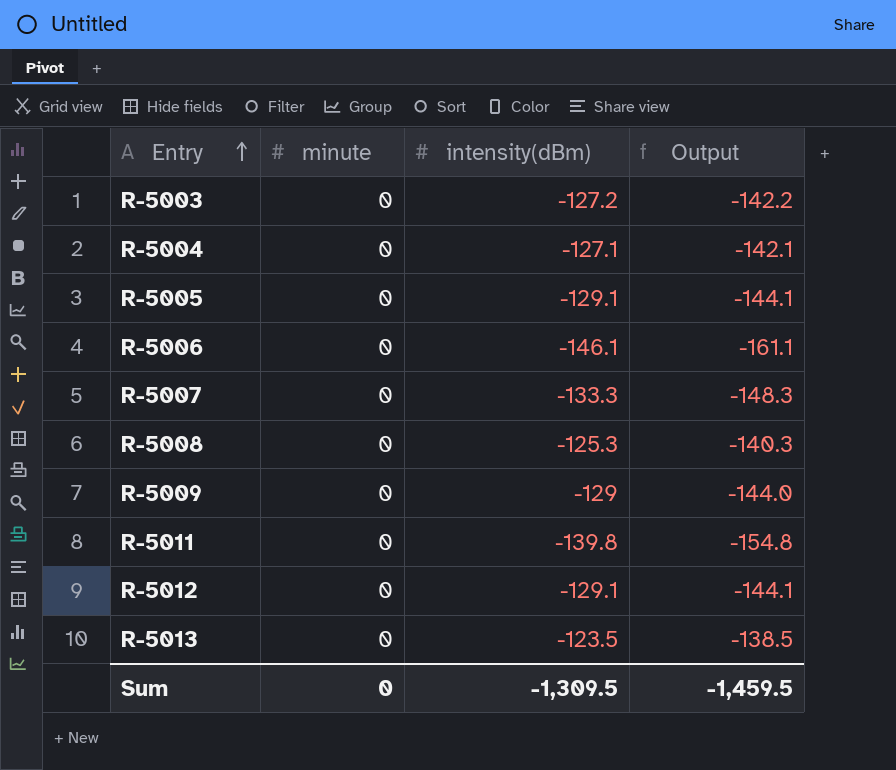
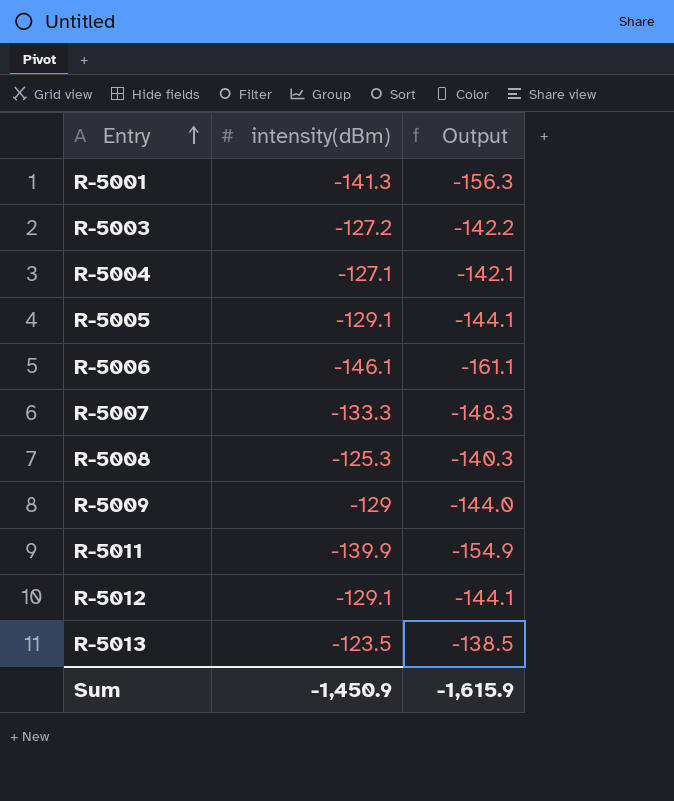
column minute | position: 2 -> none
row R-5001: none -> -141.3 | -156.3
R-5011 | intensity(dBm): -139.8 -> -139.9
R-5011 | Output: -154.8 -> -154.9
Sum | intensity(dBm): -1,309.5 -> -1,450.9
Sum | Output: -1,459.5 -> -1,615.9

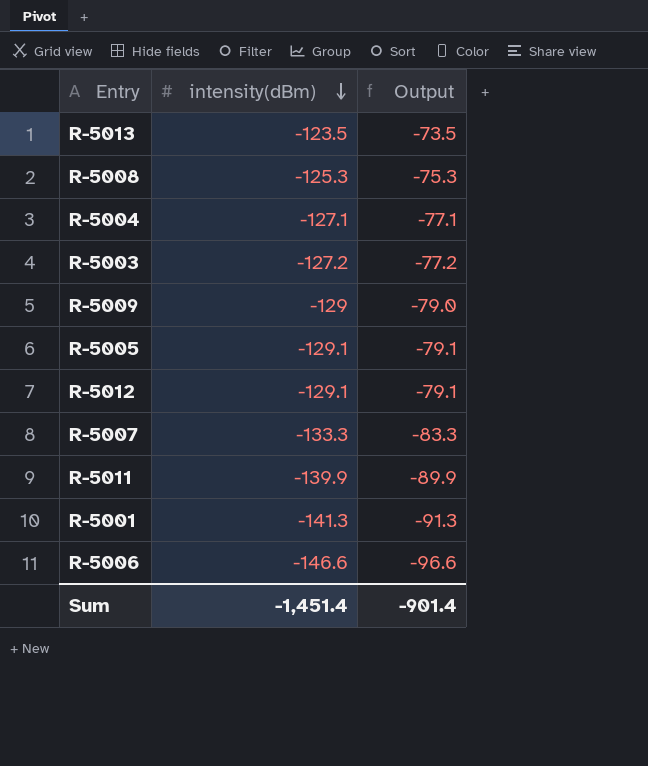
row order: Entry ascending -> intensity(dBm) descending
column Output | formula: [intensity(dBm)] - 15 -> [intensity(dBm)] + 50
R-5006 | intensity(dBm): -146.1 -> -146.6
Sum | intensity(dBm): -1,450.9 -> -1,451.4
Sum | Output: -1,615.9 -> -901.4

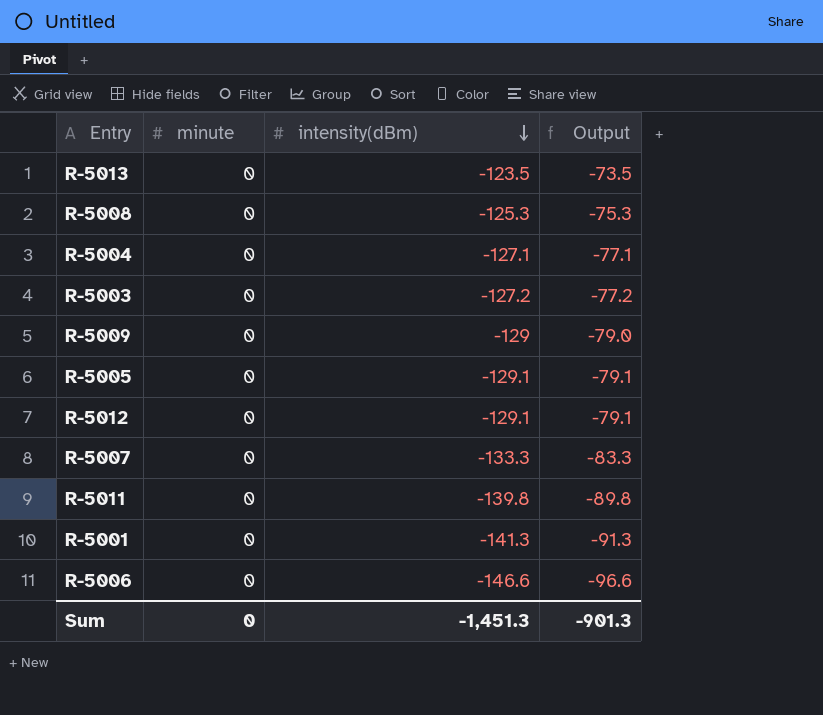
column minute | position: none -> 2
R-5011 | intensity(dBm): -139.9 -> -139.8
R-5011 | Output: -89.9 -> -89.8
Sum | intensity(dBm): -1,451.4 -> -1,451.3
Sum | Output: -901.4 -> -901.3

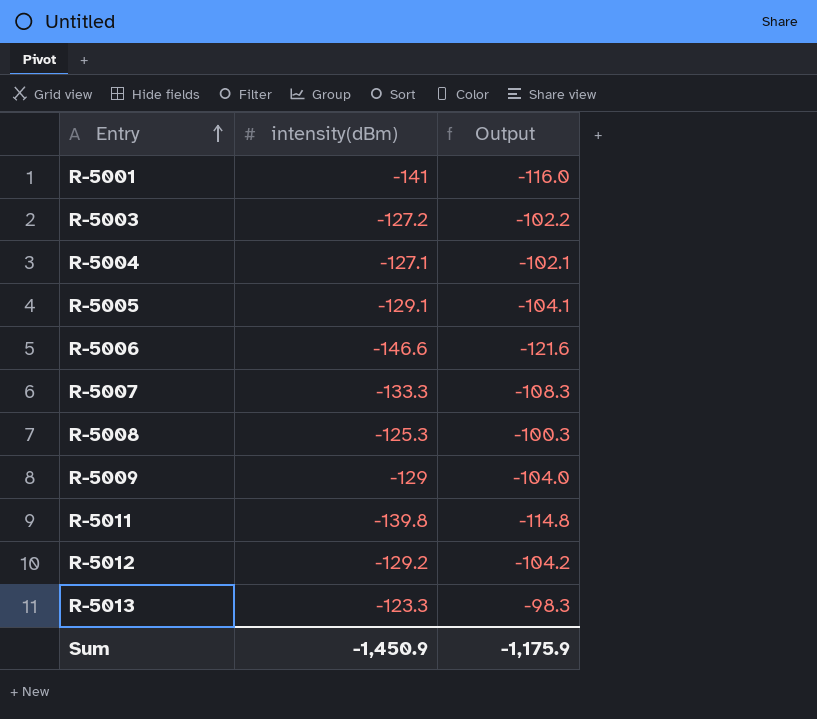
row order: intensity(dBm) descending -> Entry ascending
column minute | position: 2 -> none
column Output | formula: [intensity(dBm)] + 50 -> [intensity(dBm)] + 25
R-5001 | intensity(dBm): -141.3 -> -141
R-5012 | intensity(dBm): -129.1 -> -129.2
R-5013 | intensity(dBm): -123.5 -> -123.3
Sum | intensity(dBm): -1,451.3 -> -1,450.9
Sum | Output: -901.3 -> -1,175.9

